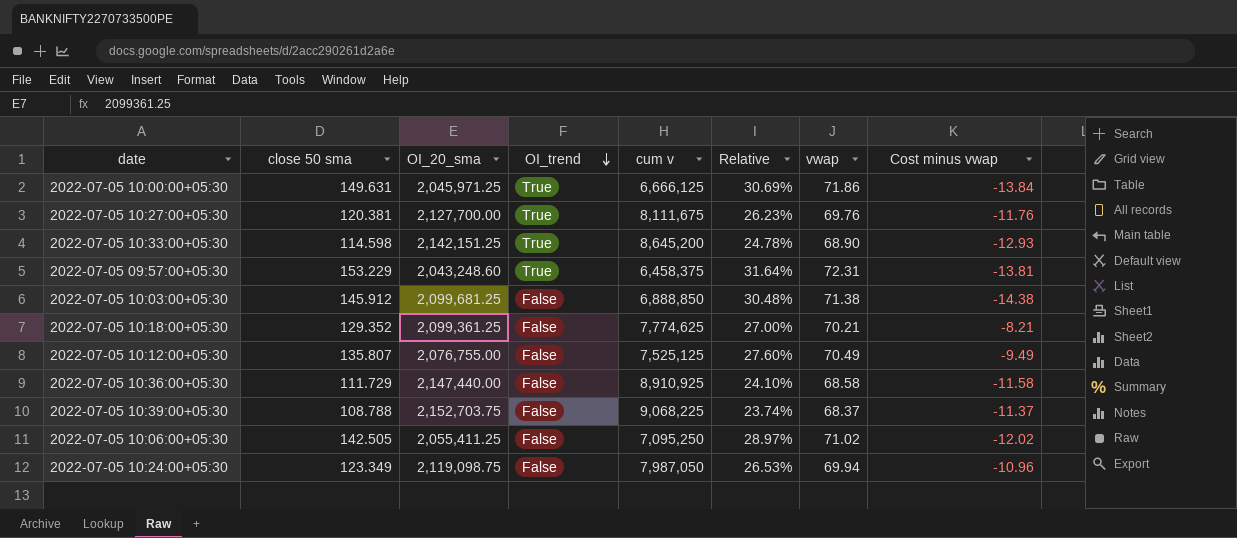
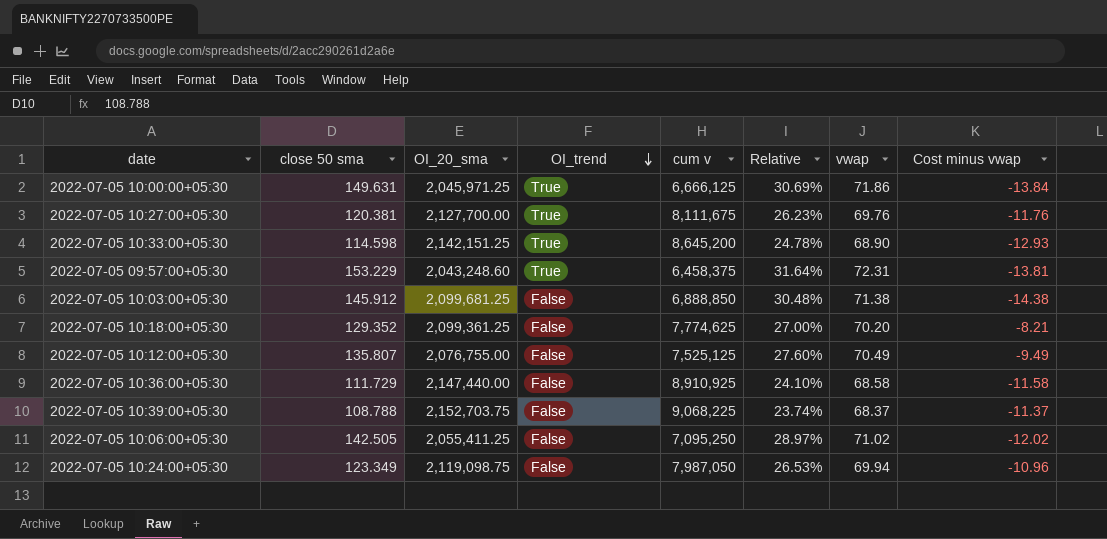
2022-07-05 10:18:00+05:30 | vwap: 70.21 -> 70.20

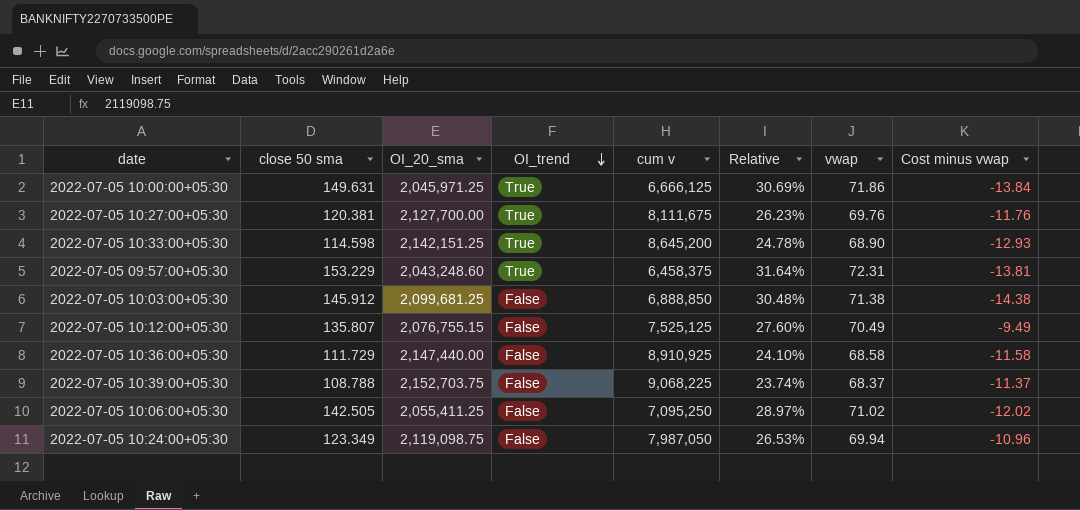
row 2022-07-05 10:18:00+05:30: 129.352 | 2,099,361.25 | False | 7,774,625 | 27.00% | 70.20 | -8.21 -> none
2022-07-05 10:12:00+05:30 | OI_20_sma: 2,076,755.00 -> 2,076,755.15

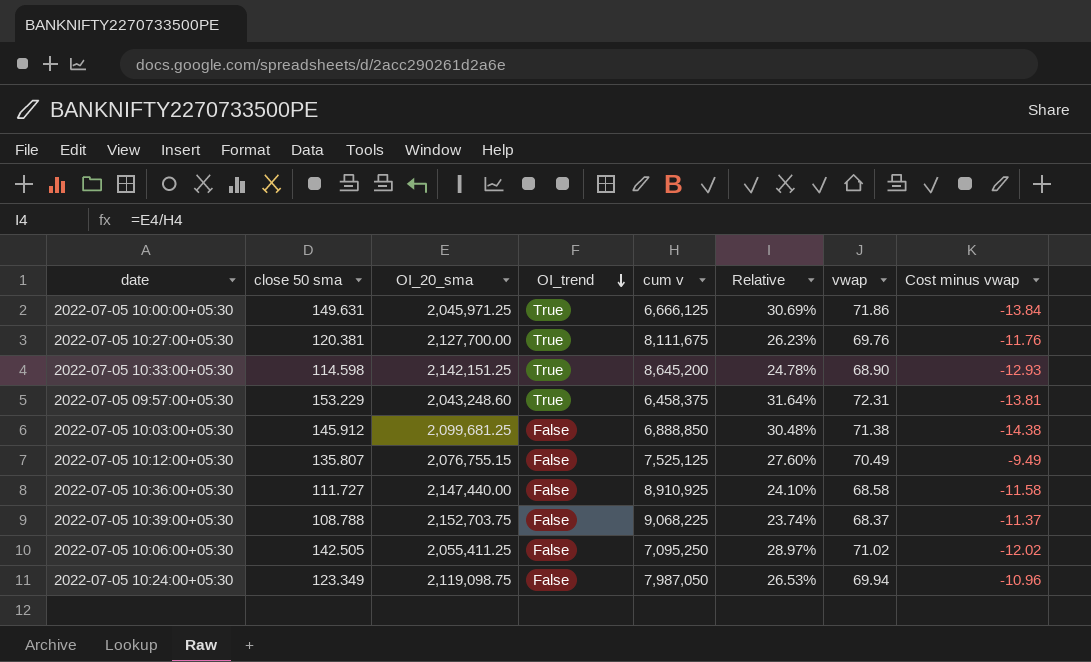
2022-07-05 10:36:00+05:30 | close 50 sma: 111.729 -> 111.727

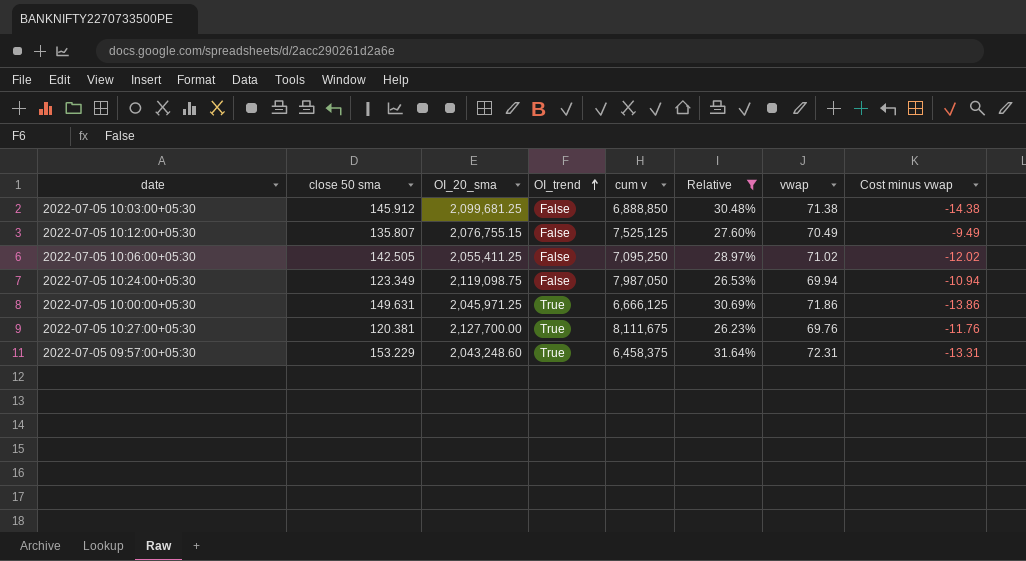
filter: none -> Relative >= 26.23%
row order: OI_trend descending -> OI_trend ascending
2022-07-05 10:24:00+05:30 | Cost minus vwap: -10.96 -> -10.94
2022-07-05 10:00:00+05:30 | Cost minus vwap: -13.84 -> -13.86
2022-07-05 09:57:00+05:30 | Cost minus vwap: -13.81 -> -13.31

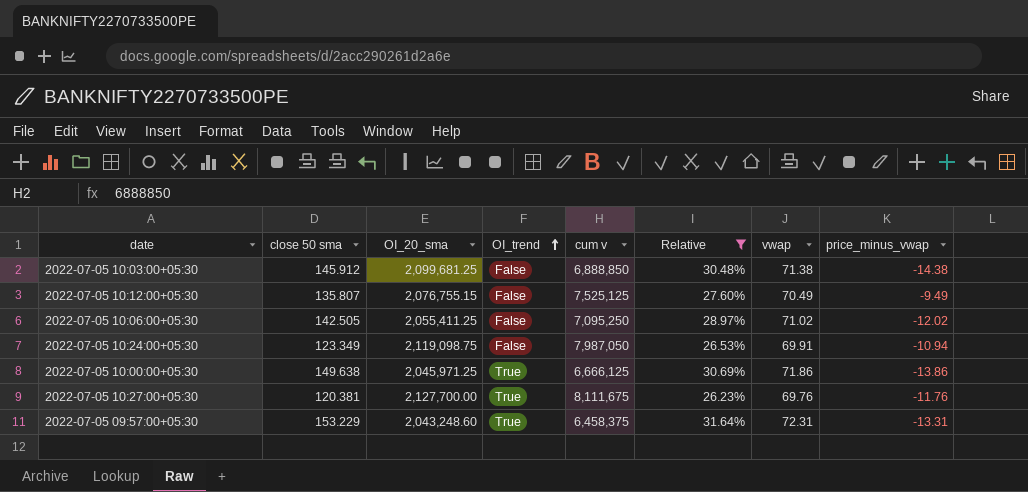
column name: Cost minus vwap -> price_minus_vwap
2022-07-05 10:24:00+05:30 | vwap: 69.94 -> 69.91
2022-07-05 10:00:00+05:30 | close 50 sma: 149.631 -> 149.638

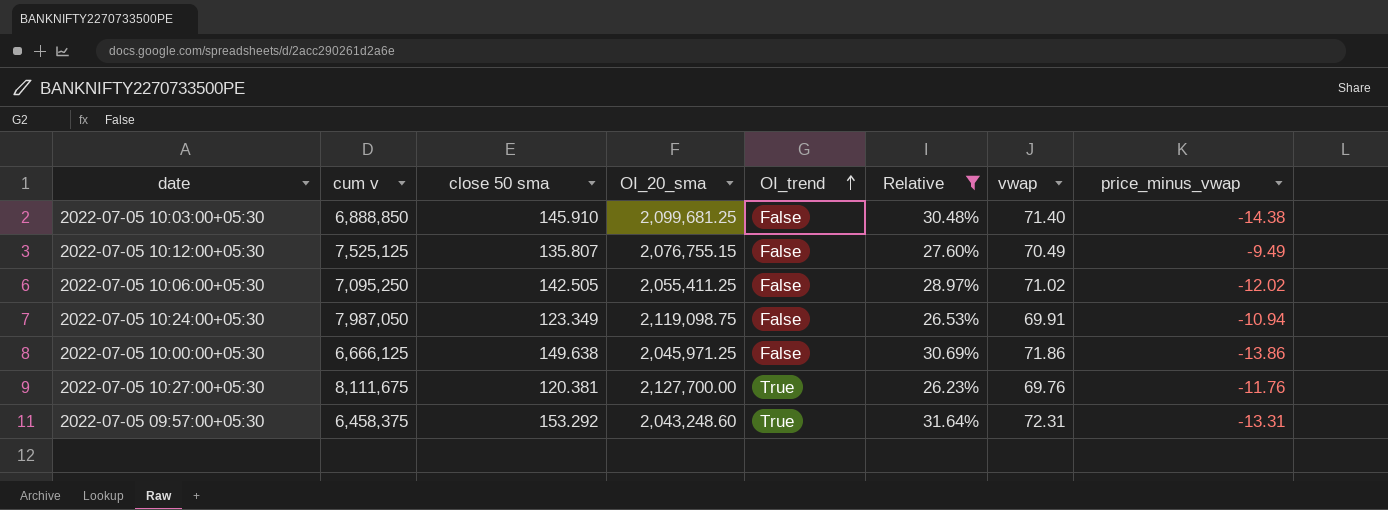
column cum v | position: 5 -> 2
2022-07-05 10:03:00+05:30 | close 50 sma: 145.912 -> 145.910
2022-07-05 10:03:00+05:30 | vwap: 71.38 -> 71.40
2022-07-05 10:00:00+05:30 | OI_trend: True -> False
2022-07-05 09:57:00+05:30 | close 50 sma: 153.229 -> 153.292

